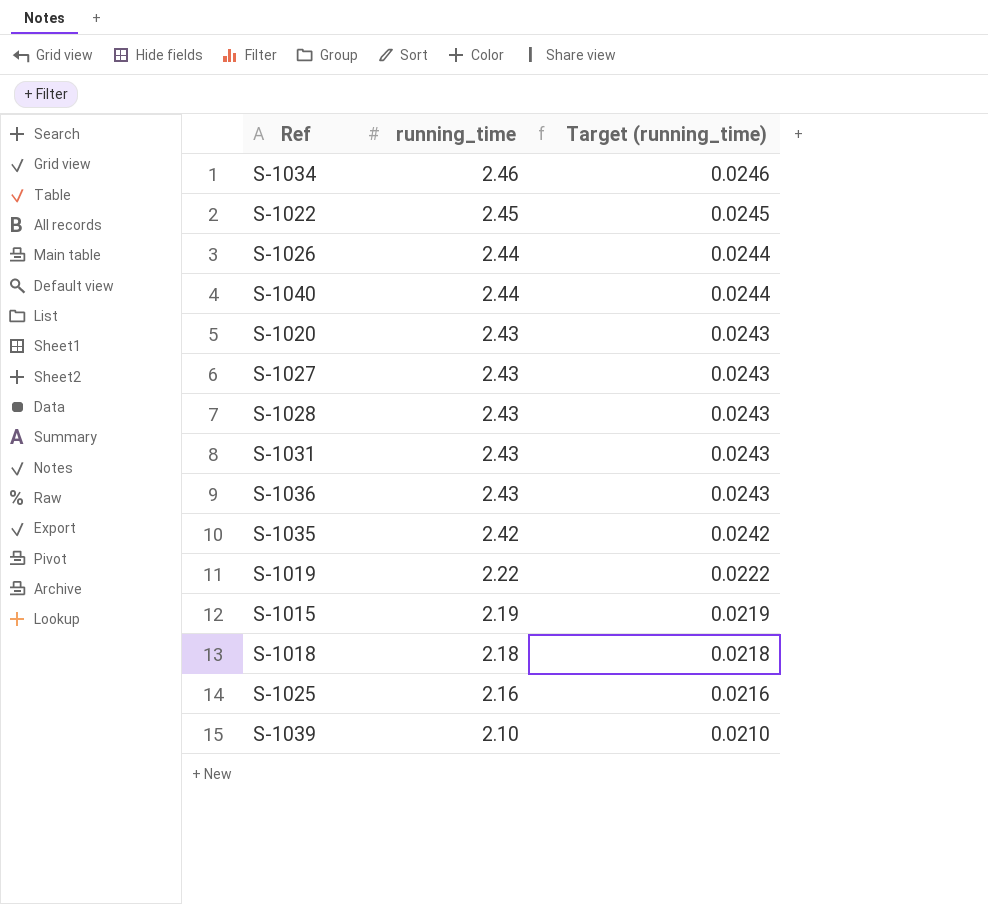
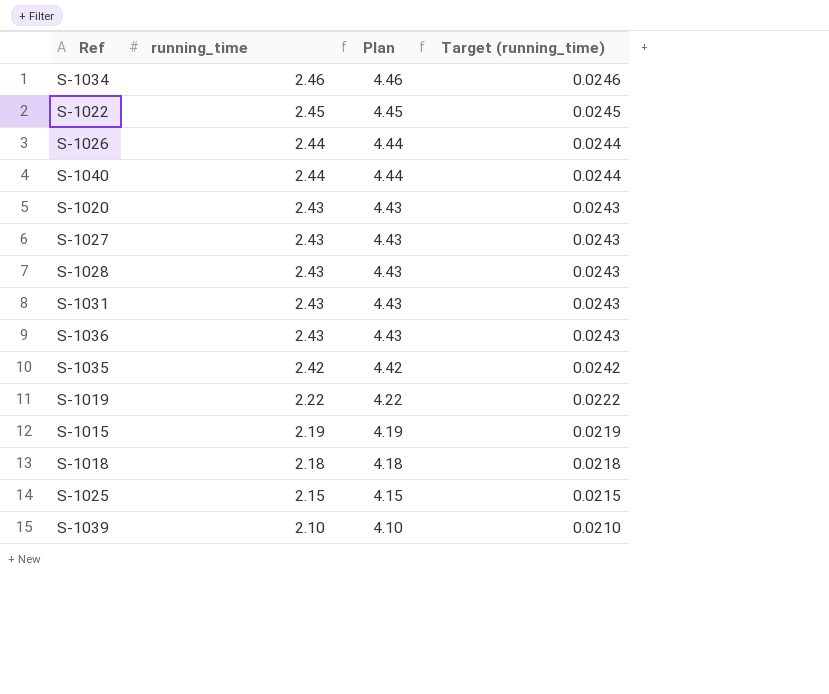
column Plan | formula: none -> [running_time] + 2
S-1025 | running_time: 2.16 -> 2.15
S-1025 | Target (running_time): 0.0216 -> 0.0215

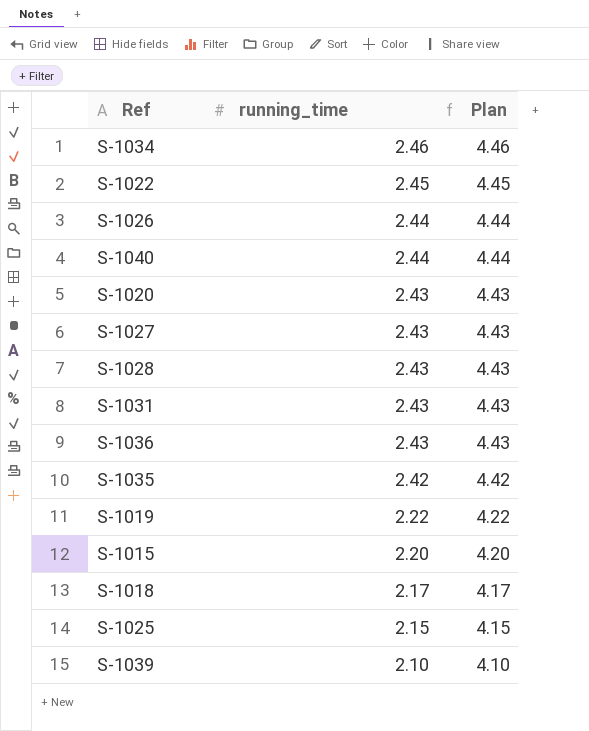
column Target (running_time) | formula: [running_time] * 0.01 -> none
S-1015 | running_time: 2.19 -> 2.20
S-1015 | Plan: 4.19 -> 4.20
S-1018 | running_time: 2.18 -> 2.17
S-1018 | Plan: 4.18 -> 4.17

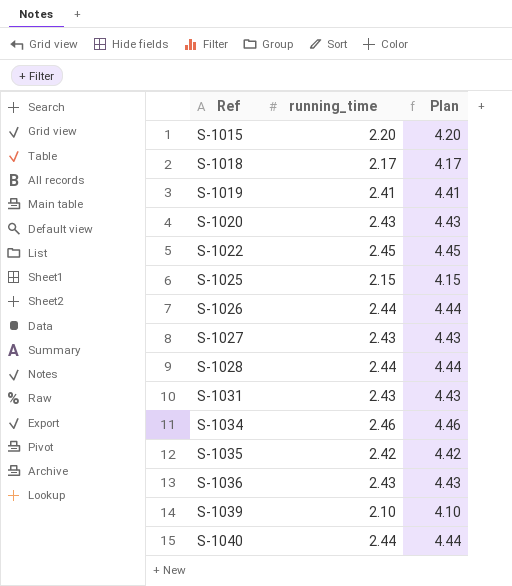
row order: running_time descending -> Ref ascending
S-1019 | running_time: 2.22 -> 2.41
S-1019 | Plan: 4.22 -> 4.41
S-1028 | running_time: 2.43 -> 2.44
S-1028 | Plan: 4.43 -> 4.44

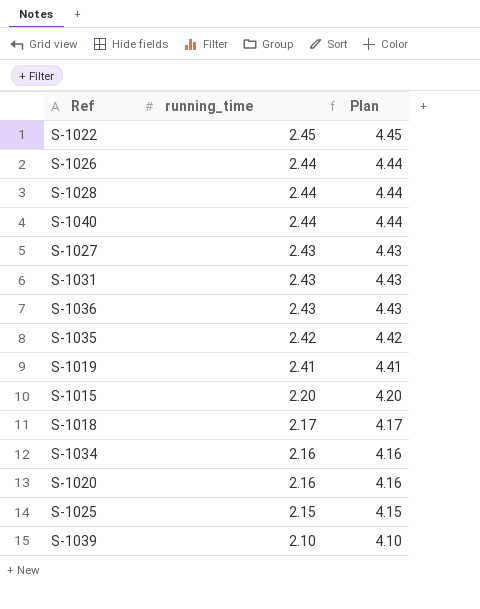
row order: Ref ascending -> running_time descending
S-1034 | running_time: 2.46 -> 2.16
S-1034 | Plan: 4.46 -> 4.16
S-1020 | running_time: 2.43 -> 2.16
S-1020 | Plan: 4.43 -> 4.16

